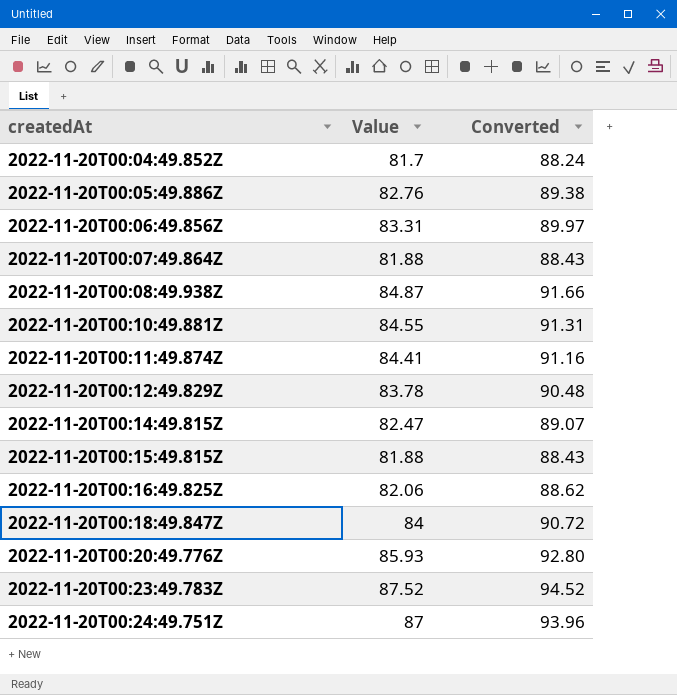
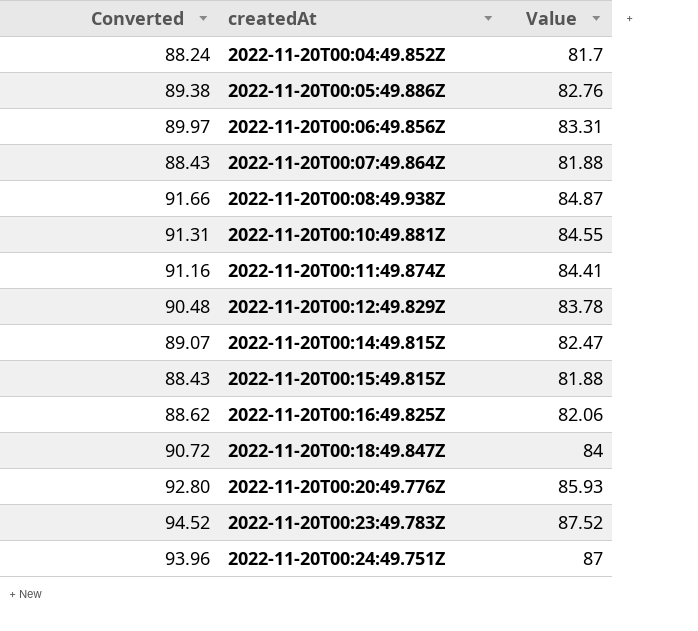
column Converted | position: 3 -> 1

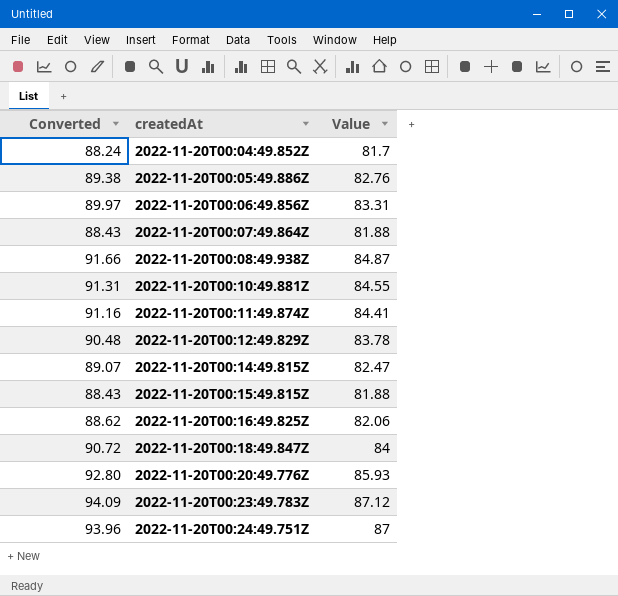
2022-11-20T00:23:49.783Z | Converted: 94.52 -> 94.09
2022-11-20T00:23:49.783Z | Value: 87.52 -> 87.12

